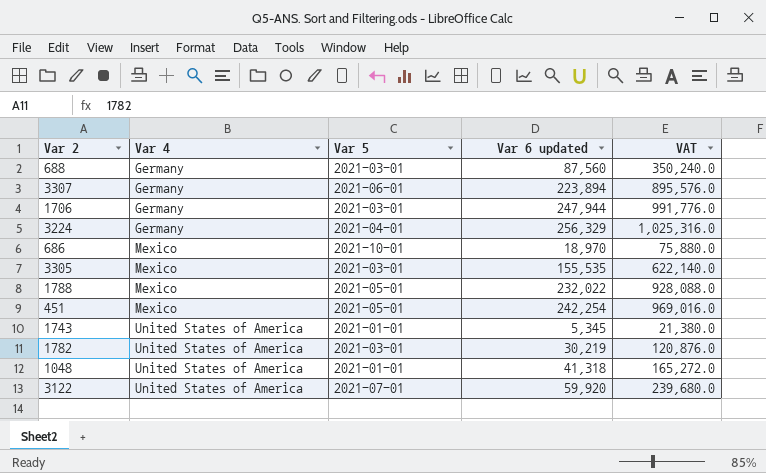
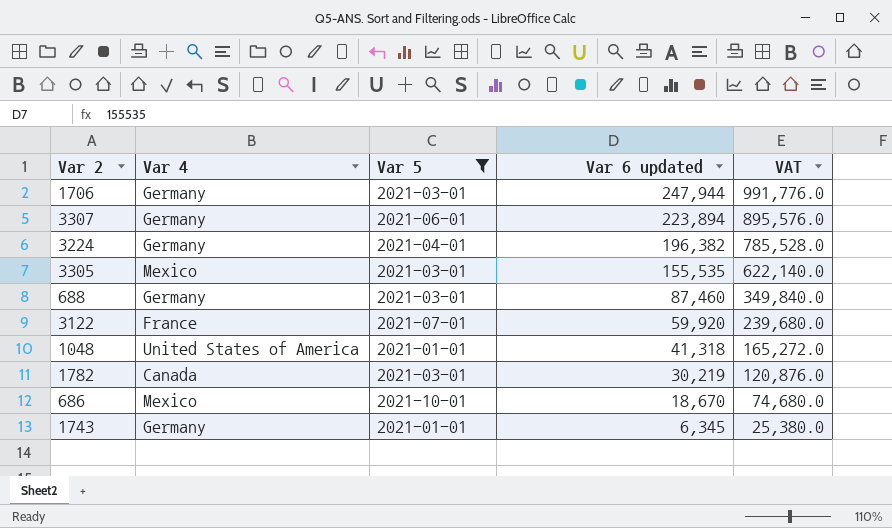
filter: none -> Var 5 != 2021-05-01
row order: Var 4 ascending -> Var 6 updated descending
3224 | Var 6 updated: 256,329 -> 196,382
3224 | VAT: 1,025,316.0 -> 785,528.0
688 | Var 6 updated: 87,560 -> 87,460
688 | VAT: 350,240.0 -> 349,840.0
3122 | Var 4: United States of America -> France
1782 | Var 4: United States of America -> Canada
686 | Var 6 updated: 18,970 -> 18,670
686 | VAT: 75,880.0 -> 74,680.0
1743 | Var 4: United States of America -> Germany
1743 | Var 6 updated: 5,345 -> 6,345
1743 | VAT: 21,380.0 -> 25,380.0

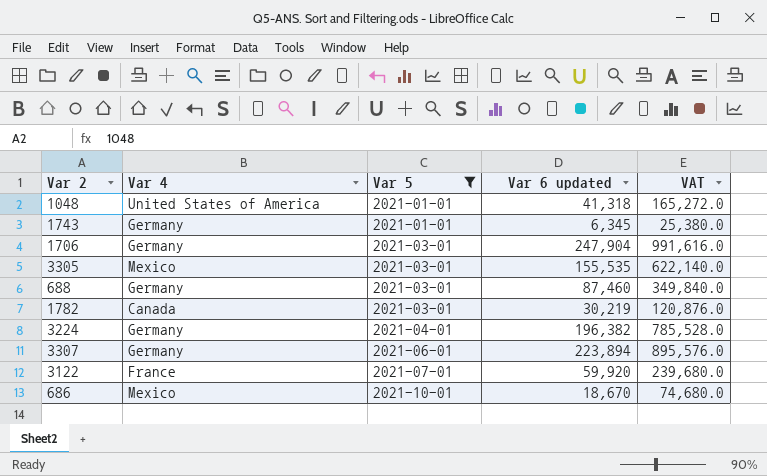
row order: Var 6 updated descending -> Var 5 ascending
1706 | Var 6 updated: 247,944 -> 247,904
1706 | VAT: 991,776.0 -> 991,616.0

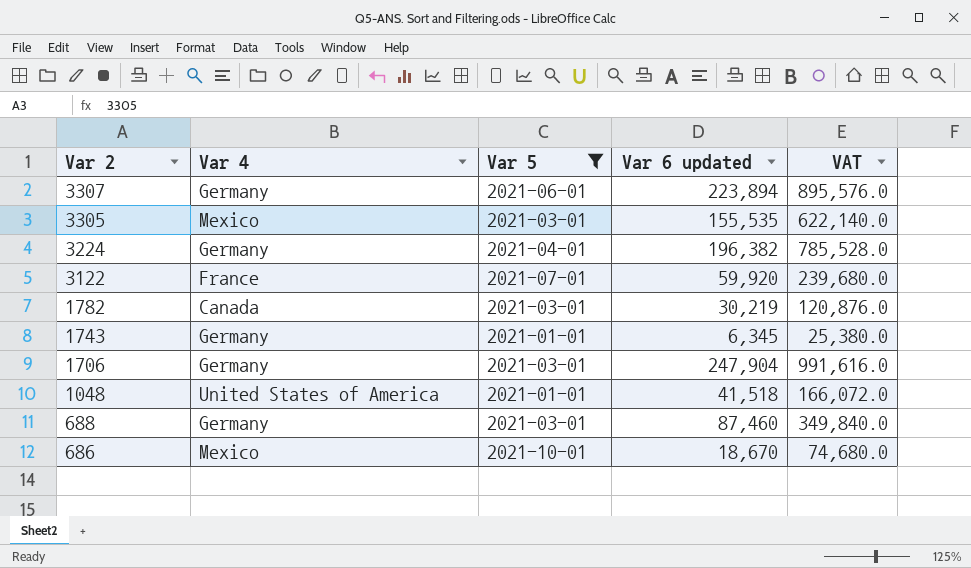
row order: Var 5 ascending -> Var 2 descending
1048 | Var 6 updated: 41,318 -> 41,518
1048 | VAT: 165,272.0 -> 166,072.0

